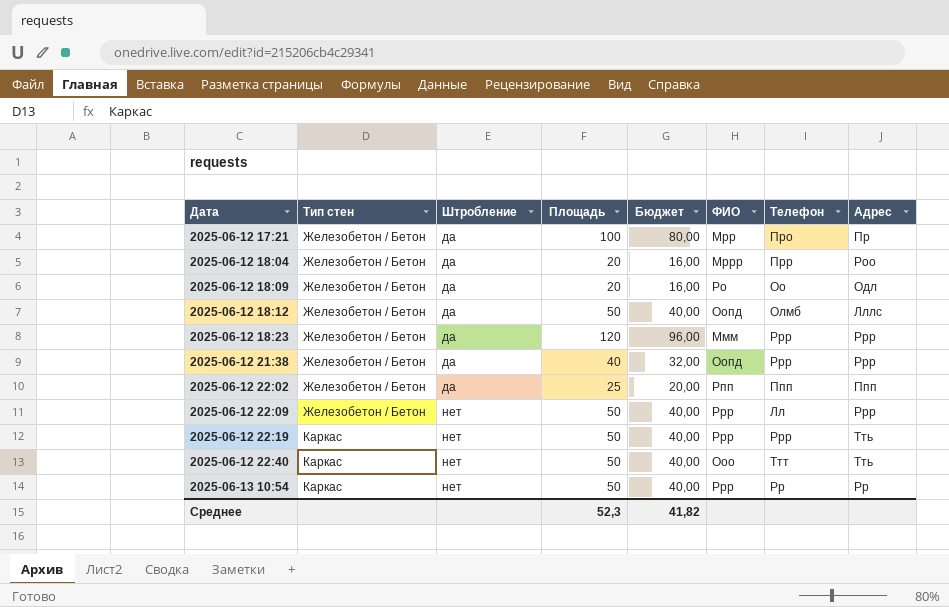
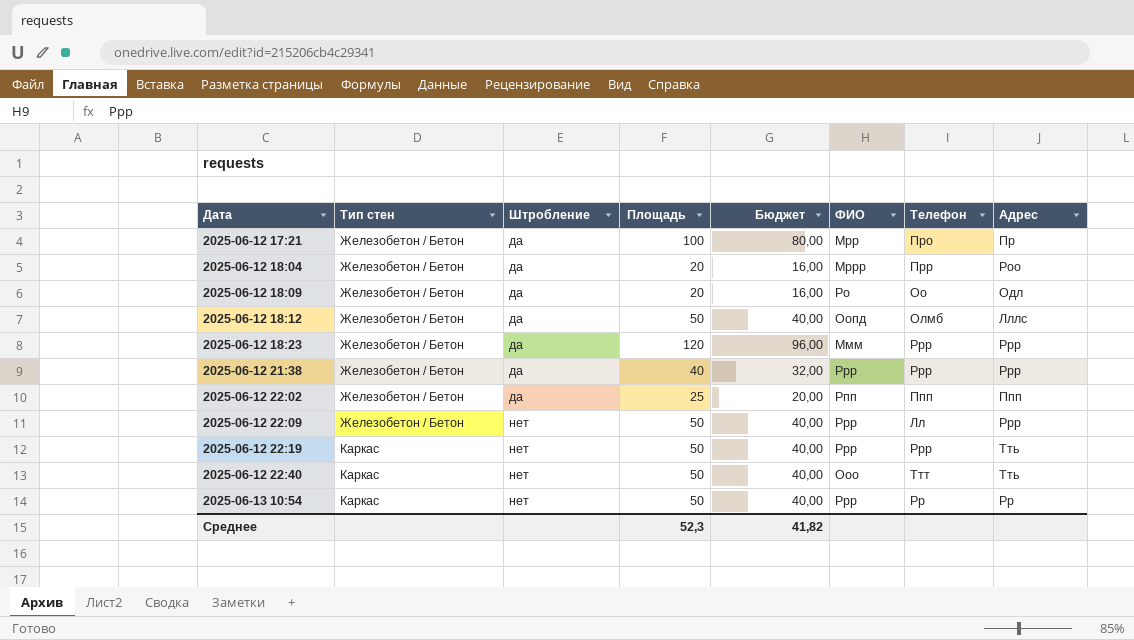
2025-06-12 21:38 | ФИО: Оопд -> Ррр

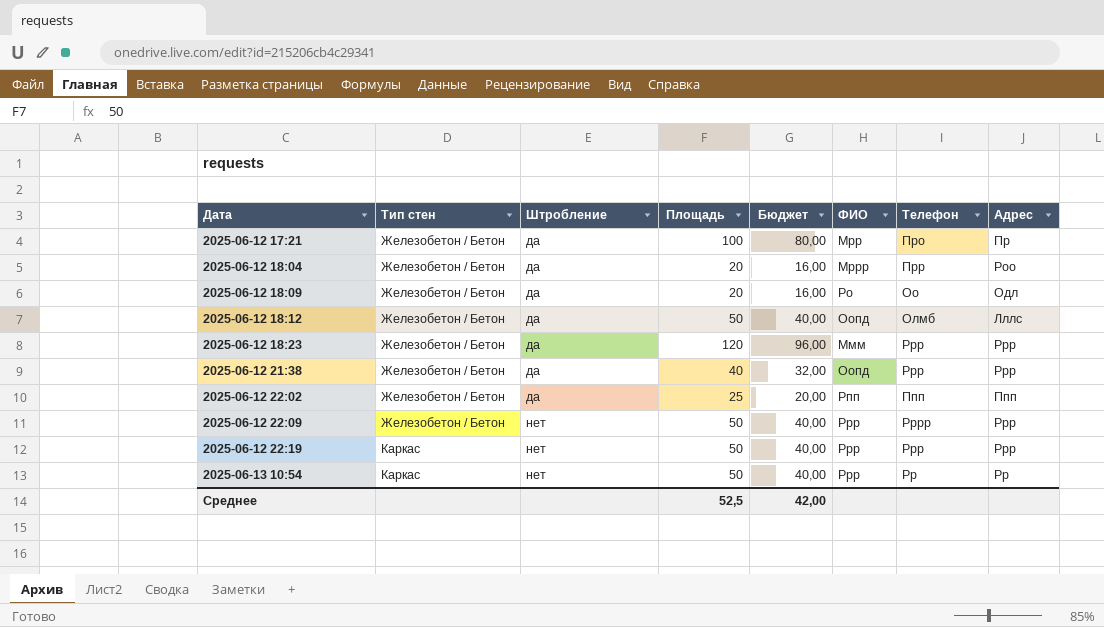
row 2025-06-12 22:40: Каркас | нет | 50 | 40,00 | Ооо | Ттт | Тть -> none
2025-06-12 21:38 | ФИО: Ррр -> Оопд
2025-06-12 22:09 | Телефон: Лл -> Рррр
2025-06-12 22:19 | Адрес: Тть -> Ррр
Среднее | Площадь: 52,3 -> 52,5
Среднее | Бюджет: 41,82 -> 42,00

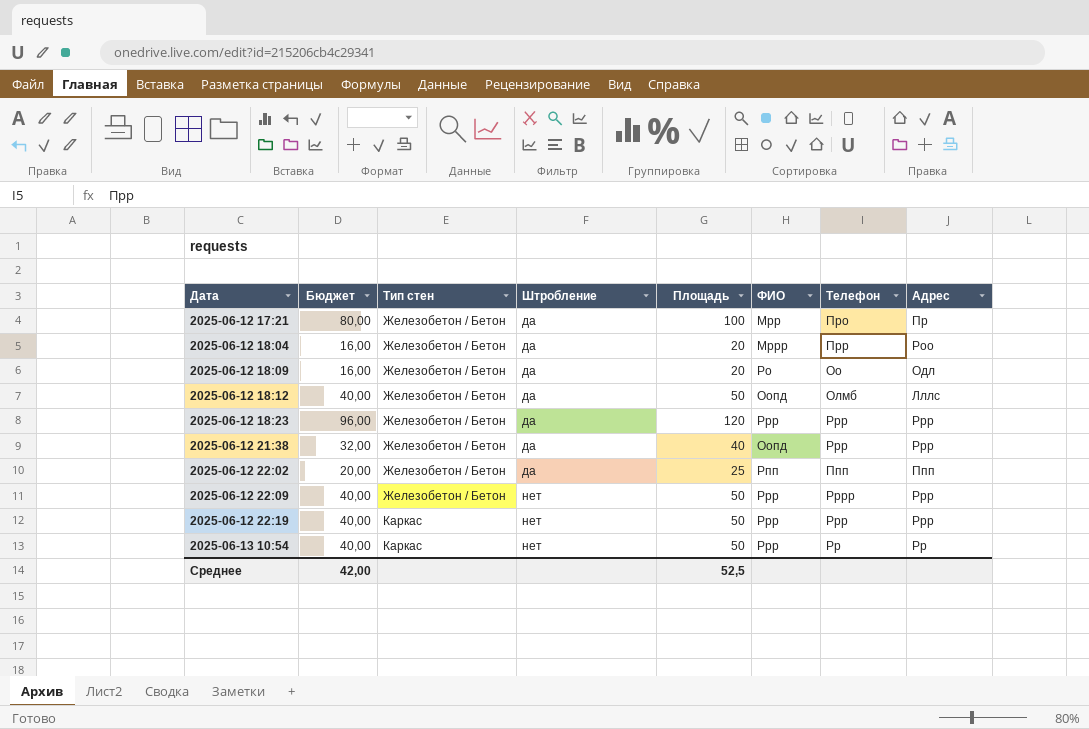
column Бюджет | position: 5 -> 2
2025-06-12 18:23 | ФИО: Ммм -> Ррр

